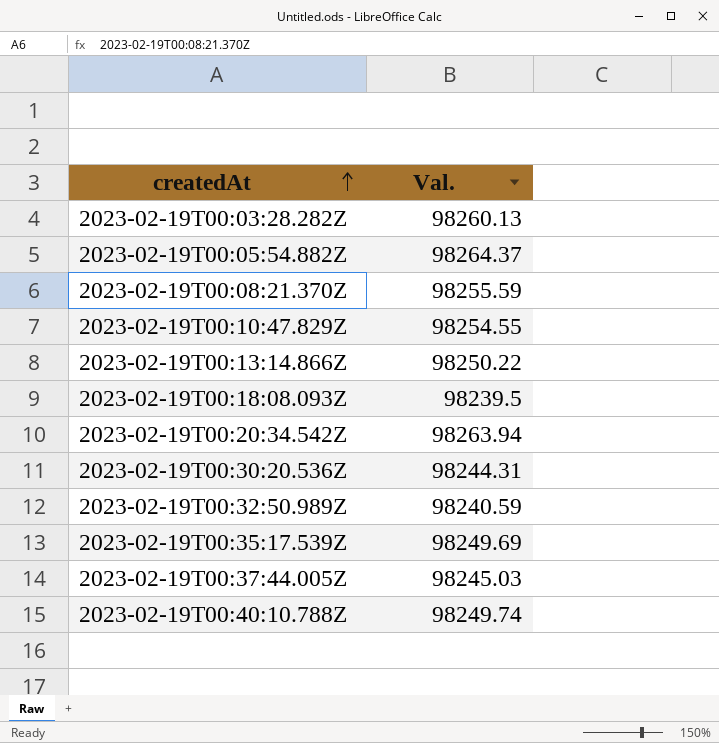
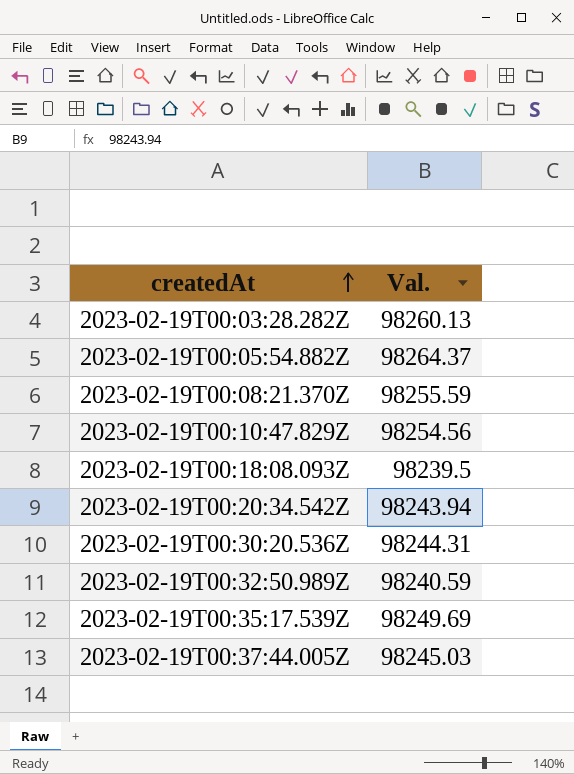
row 2023-02-19T00:13:14.866Z: 98250.22 -> none
row 2023-02-19T00:40:10.788Z: 98249.74 -> none
2023-02-19T00:10:47.829Z | Val.: 98254.55 -> 98254.56
2023-02-19T00:20:34.542Z | Val.: 98263.94 -> 98243.94

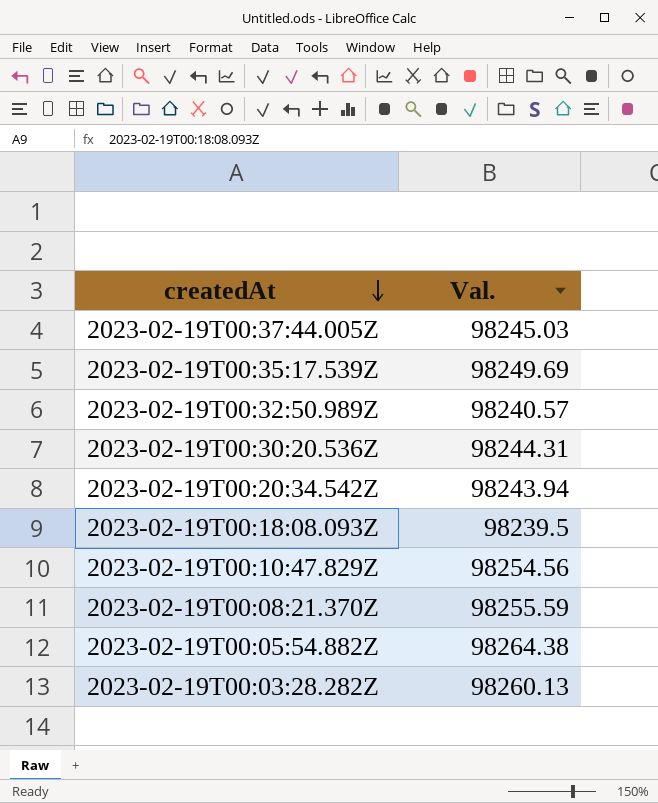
row order: createdAt ascending -> createdAt descending
2023-02-19T00:32:50.989Z | Val.: 98240.59 -> 98240.57
2023-02-19T00:05:54.882Z | Val.: 98264.37 -> 98264.38

